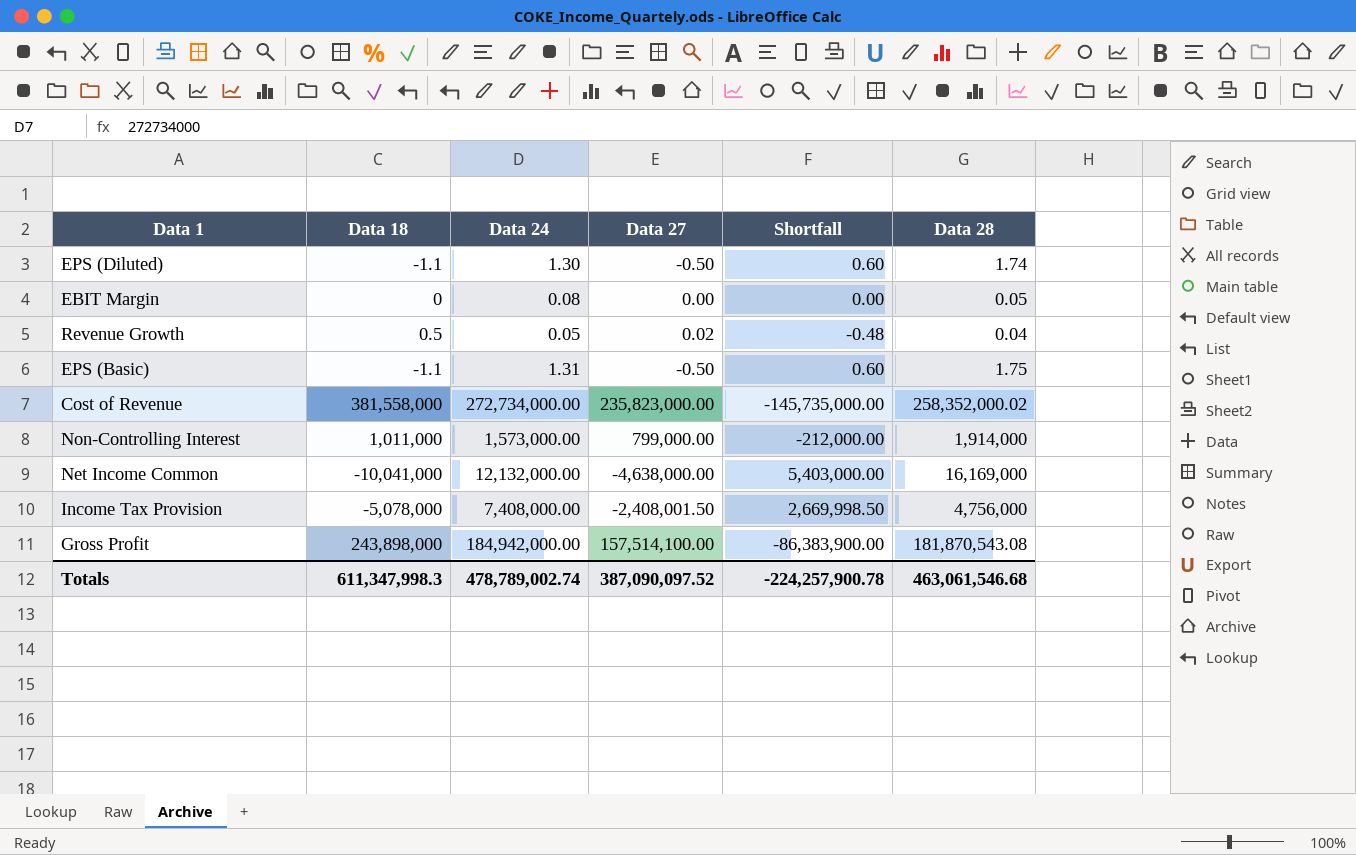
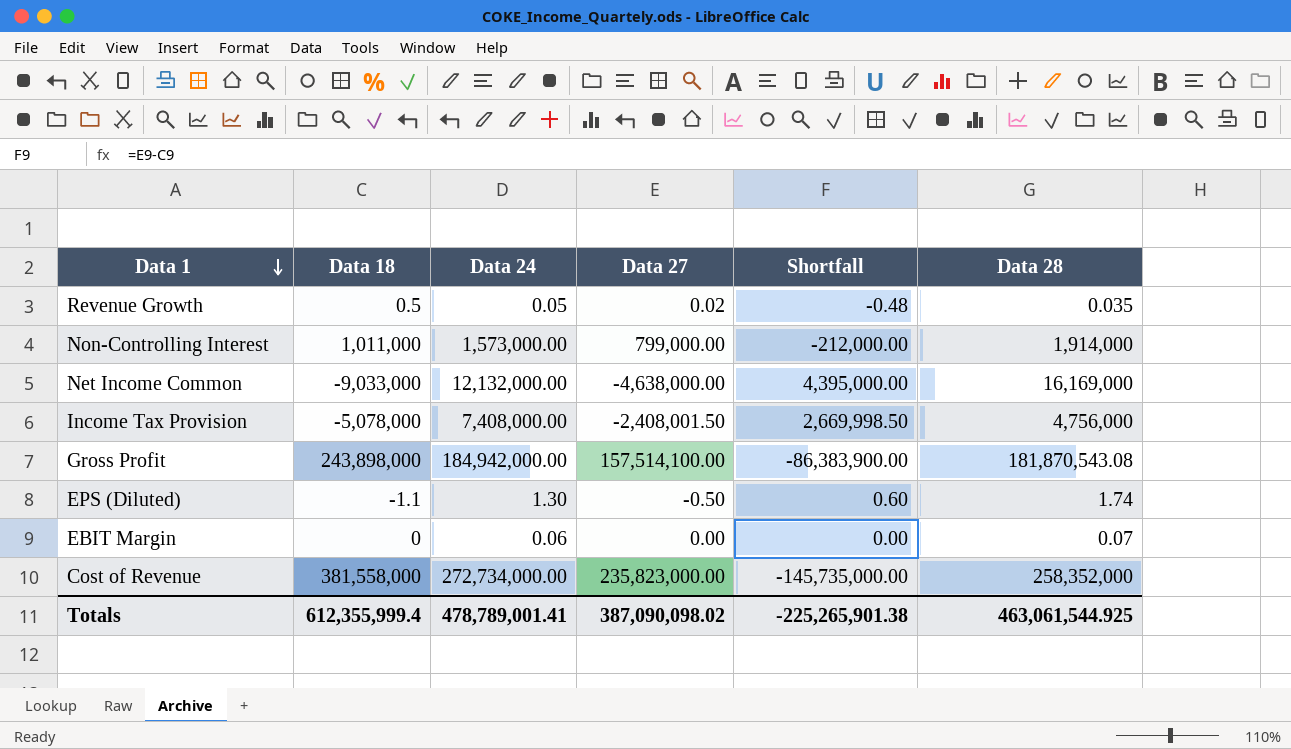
row order: none -> Data 1 descending
row EPS (Basic): -1.1 | 1.31 | -0.50 | 0.60 | 1.75 -> none
Revenue Growth | Data 28: 0.04 -> 0.035
Net Income Common | Data 18: -10,041,000 -> -9,033,000
Net Income Common | Shortfall: 5,403,000.00 -> 4,395,000.00
EBIT Margin | Data 24: 0.08 -> 0.06
EBIT Margin | Data 28: 0.05 -> 0.07
Cost of Revenue | Data 28: 258,352,000.02 -> 258,352,000
Totals | Data 18: 611,347,998.3 -> 612,355,999.4
Totals | Data 24: 478,789,002.74 -> 478,789,001.41
Totals | Data 27: 387,090,097.52 -> 387,090,098.02
Totals | Shortfall: -224,257,900.78 -> -225,265,901.38
Totals | Data 28: 463,061,546.68 -> 463,061,544.925

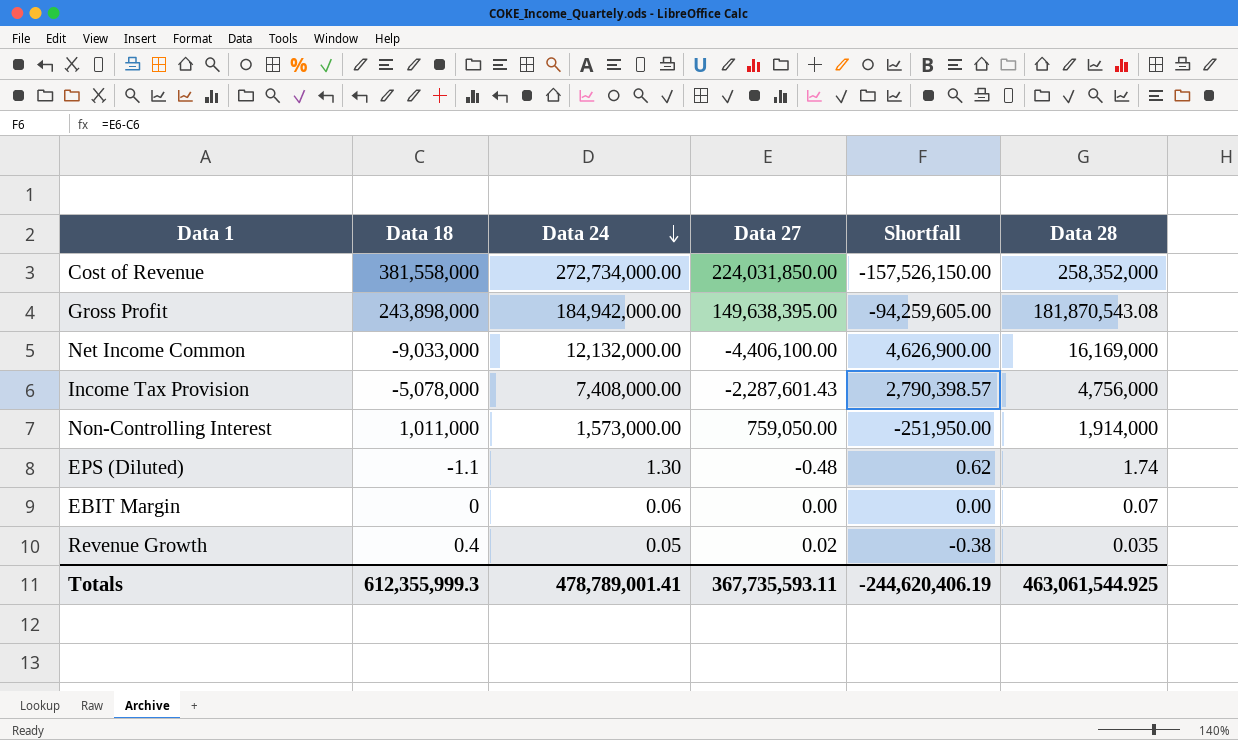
row order: Data 1 descending -> Data 24 descending
Cost of Revenue | Data 27: 235,823,000.00 -> 224,031,850.00
Cost of Revenue | Shortfall: -145,735,000.00 -> -157,526,150.00
Gross Profit | Data 27: 157,514,100.00 -> 149,638,395.00
Gross Profit | Shortfall: -86,383,900.00 -> -94,259,605.00
Net Income Common | Data 27: -4,638,000.00 -> -4,406,100.00
Net Income Common | Shortfall: 4,395,000.00 -> 4,626,900.00
Income Tax Provision | Data 27: -2,408,001.50 -> -2,287,601.43
Income Tax Provision | Shortfall: 2,669,998.50 -> 2,790,398.57
Non-Controlling Interest | Data 27: 799,000.00 -> 759,050.00
Non-Controlling Interest | Shortfall: -212,000.00 -> -251,950.00
EPS (Diluted) | Data 27: -0.50 -> -0.48
EPS (Diluted) | Shortfall: 0.60 -> 0.62
Revenue Growth | Data 18: 0.5 -> 0.4
Revenue Growth | Shortfall: -0.48 -> -0.38
Totals | Data 18: 612,355,999.4 -> 612,355,999.3
Totals | Data 27: 387,090,098.02 -> 367,735,593.11
Totals | Shortfall: -225,265,901.38 -> -244,620,406.19

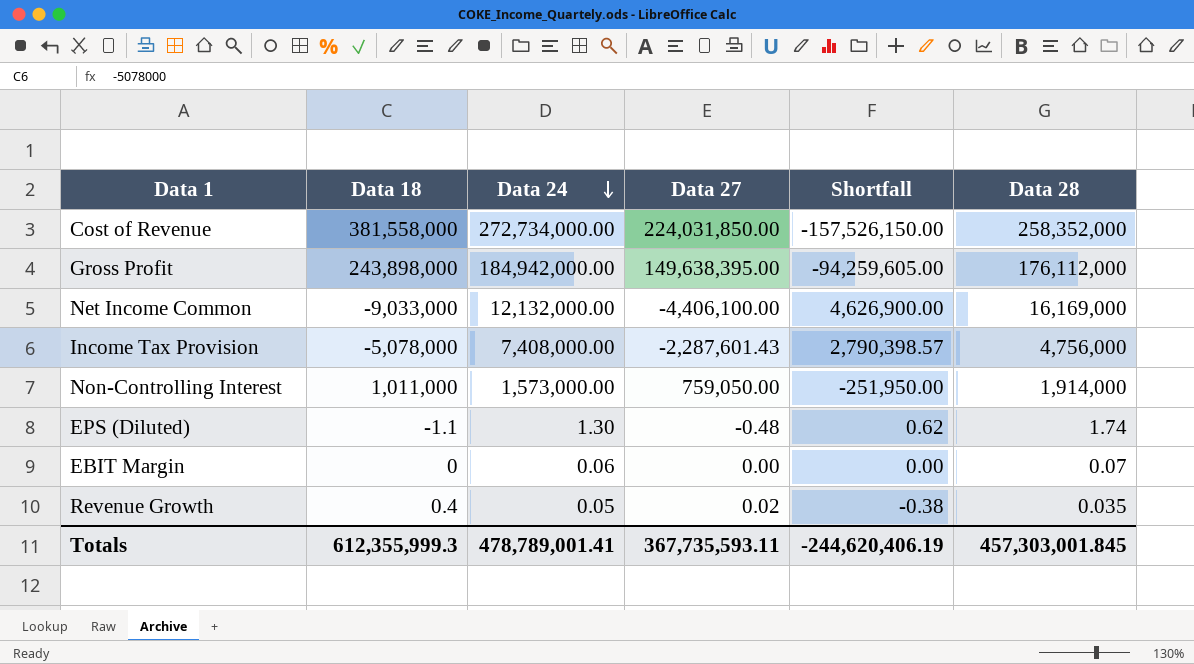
Gross Profit | Data 28: 181,870,543.08 -> 176,112,000
Totals | Data 28: 463,061,544.925 -> 457,303,001.845

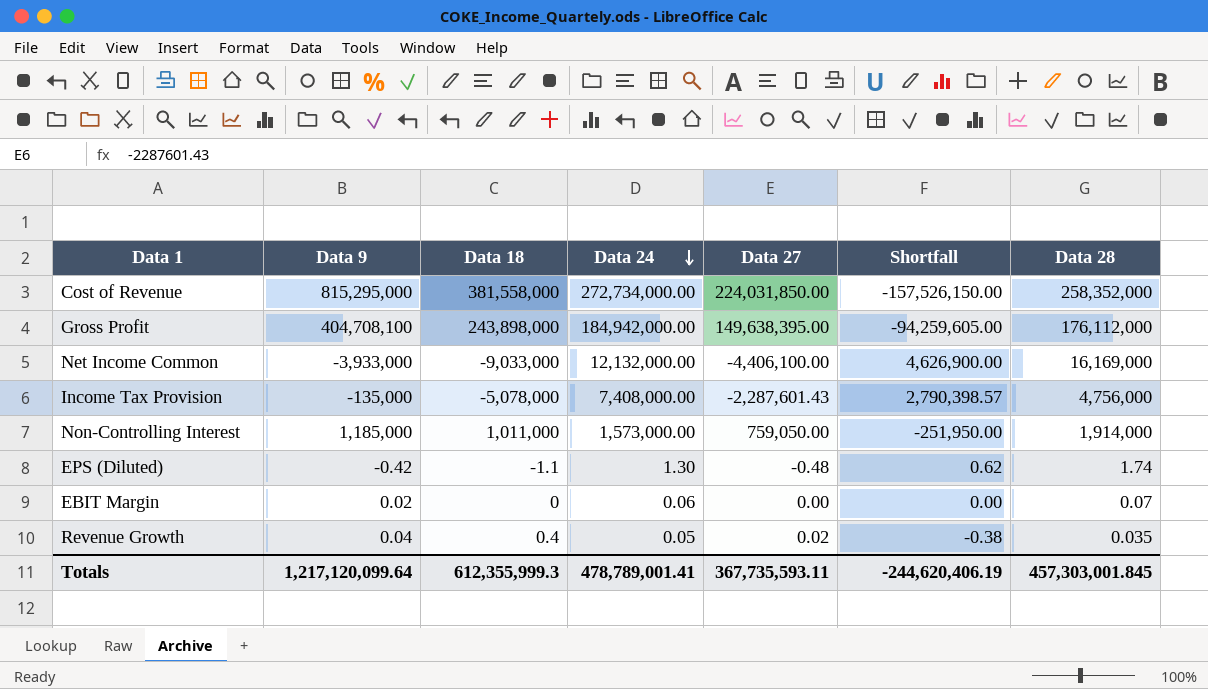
column Data 9 | position: none -> 2

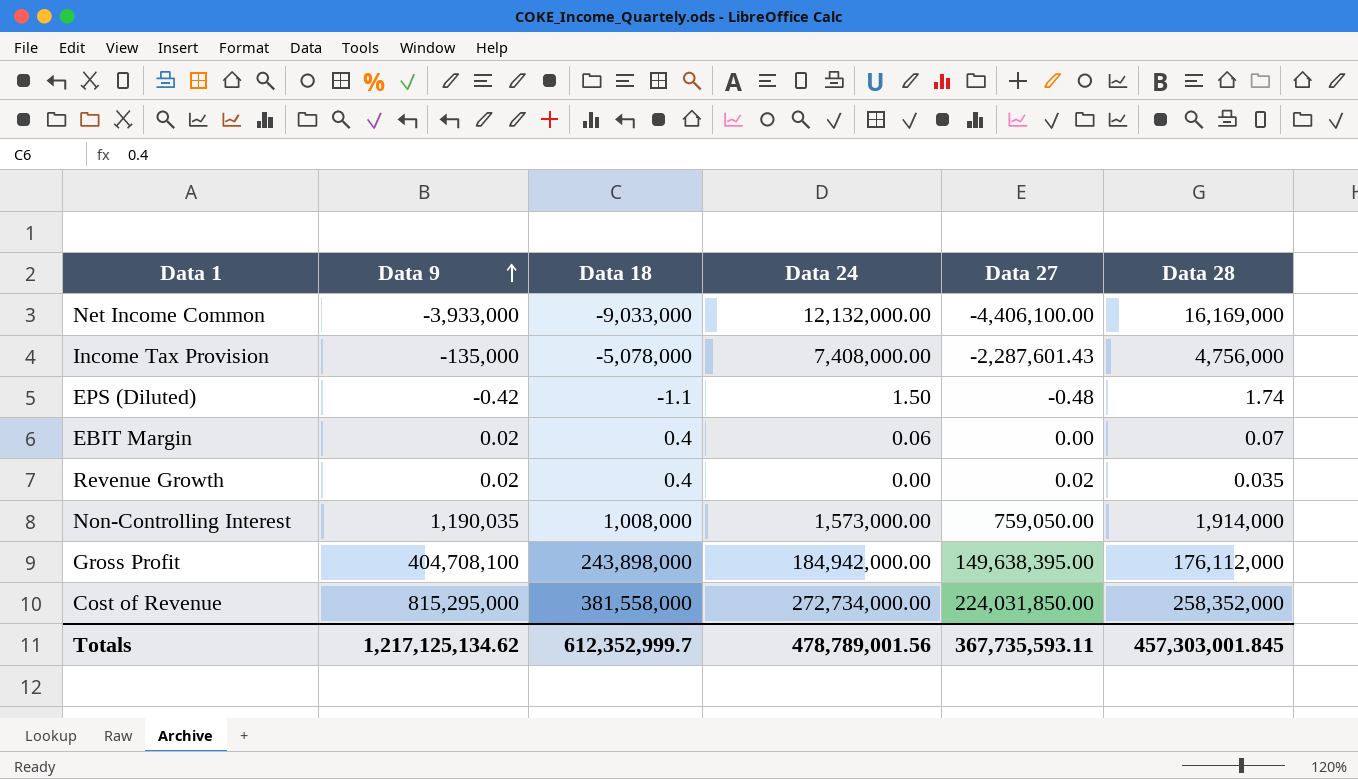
row order: Data 24 descending -> Data 9 ascending
column Shortfall | formula: [Data 27] - [Data 18] -> none
EPS (Diluted) | Data 24: 1.30 -> 1.50
EBIT Margin | Data 18: 0 -> 0.4
Revenue Growth | Data 9: 0.04 -> 0.02
Revenue Growth | Data 24: 0.05 -> 0.00
Non-Controlling Interest | Data 9: 1,185,000 -> 1,190,035
Non-Controlling Interest | Data 18: 1,011,000 -> 1,008,000
Totals | Data 9: 1,217,120,099.64 -> 1,217,125,134.62
Totals | Data 18: 612,355,999.3 -> 612,352,999.7
Totals | Data 24: 478,789,001.41 -> 478,789,001.56

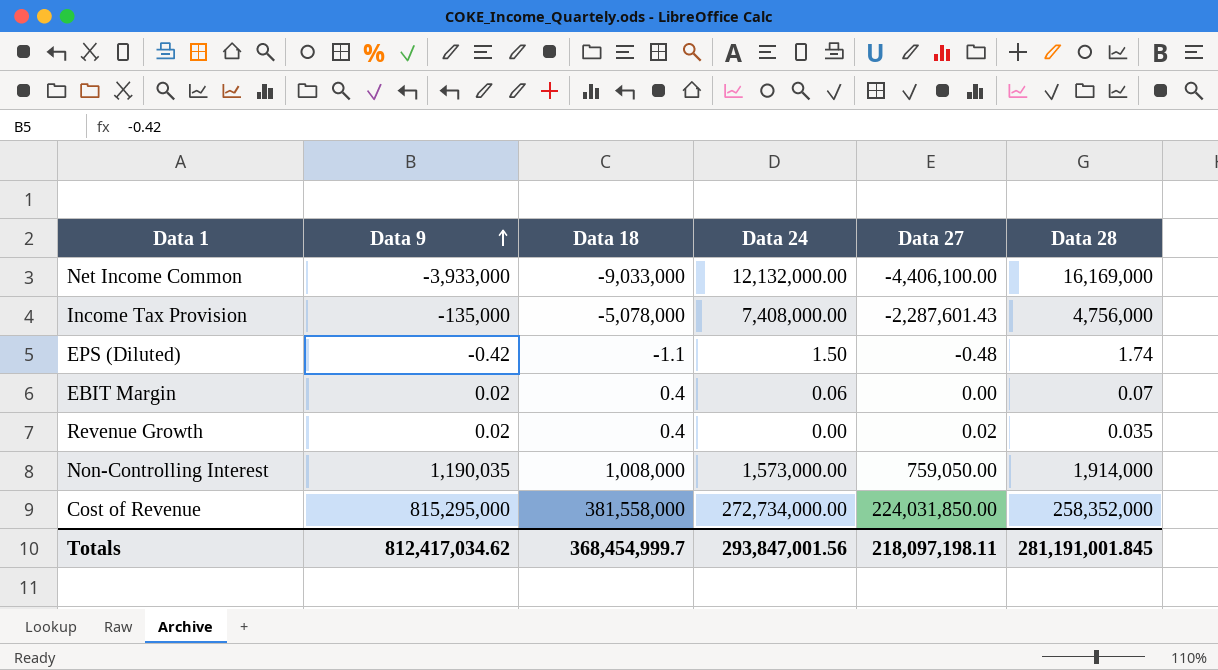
row Gross Profit: 404,708,100 | 243,898,000 | 184,942,000.00 | 149,638,395.00 | 176,112,000 -> none
Totals | Data 9: 1,217,125,134.62 -> 812,417,034.62
Totals | Data 18: 612,352,999.7 -> 368,454,999.7
Totals | Data 24: 478,789,001.56 -> 293,847,001.56
Totals | Data 27: 367,735,593.11 -> 218,097,198.11
Totals | Data 28: 457,303,001.845 -> 281,191,001.845

